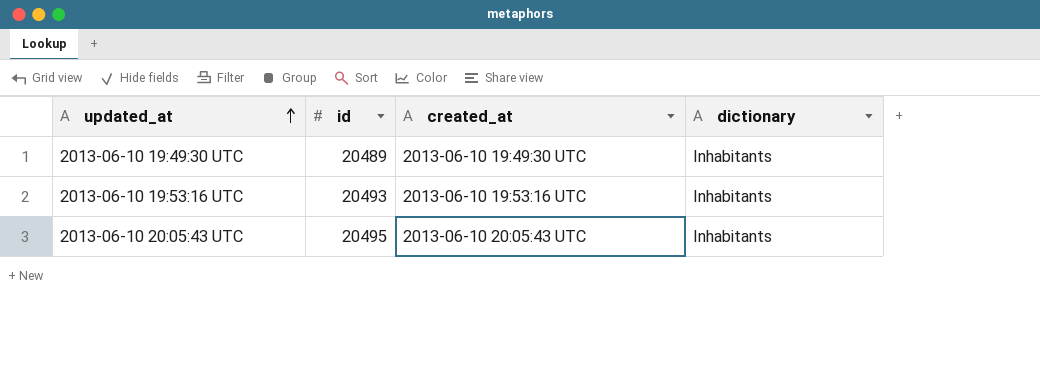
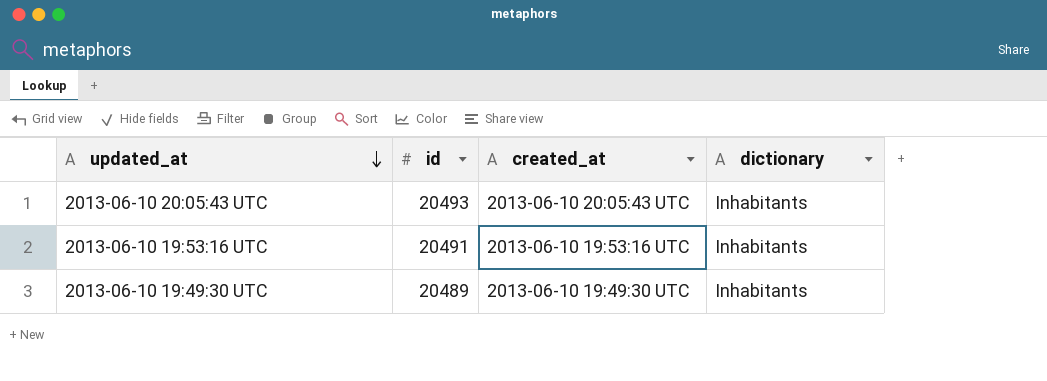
row order: updated_at ascending -> updated_at descending
2013-06-10 20:05:43 UTC | id: 20495 -> 20493
2013-06-10 19:53:16 UTC | id: 20493 -> 20491

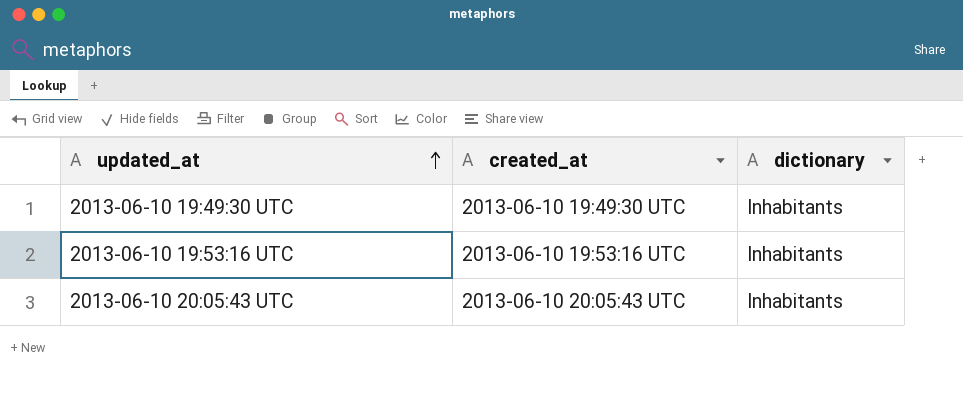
row order: updated_at descending -> updated_at ascending
column id | position: 2 -> none

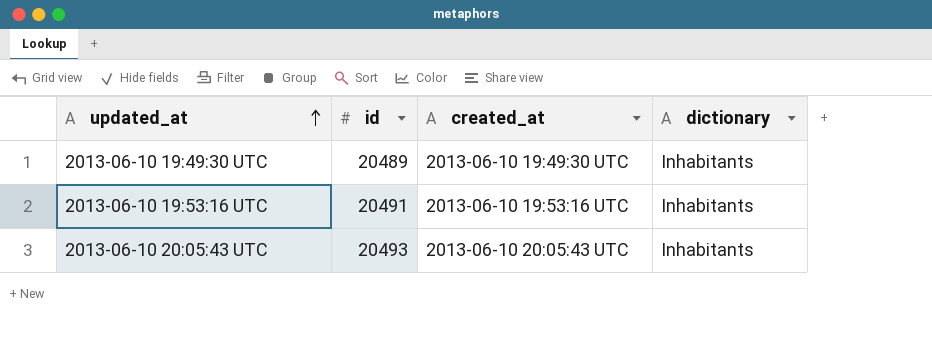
column id | position: none -> 2

